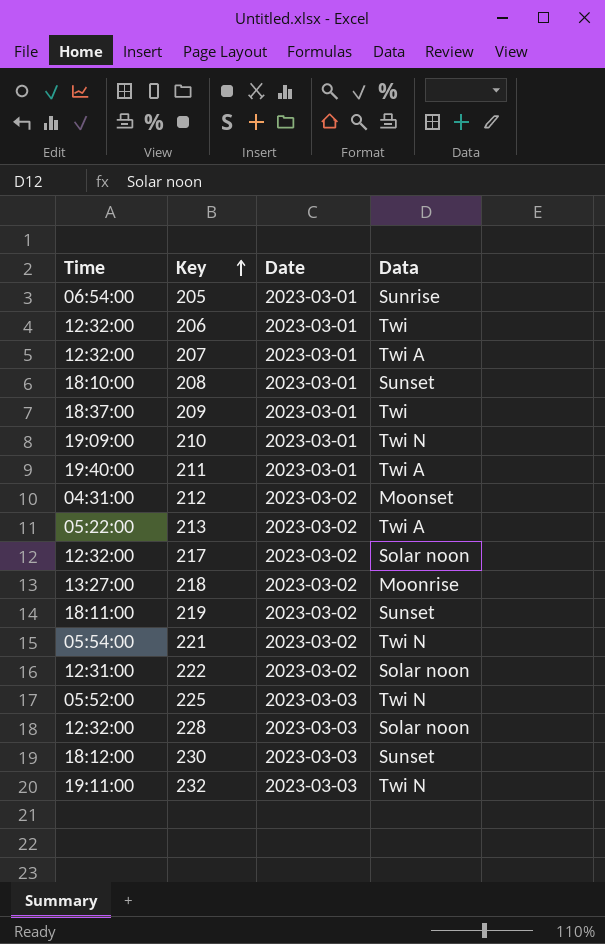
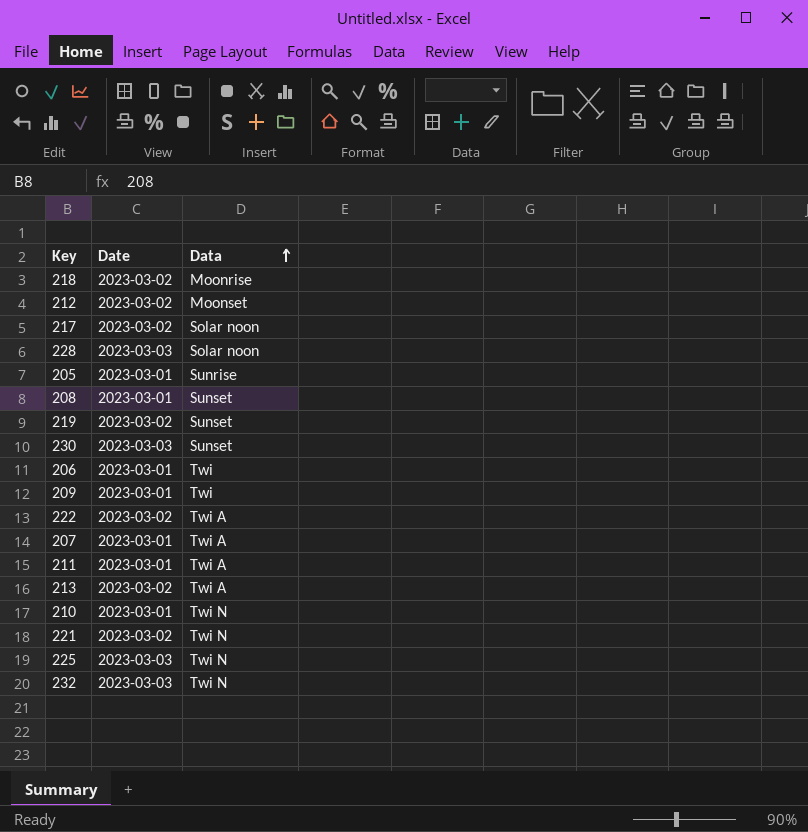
row order: Key ascending -> Data ascending
column Time | position: 1 -> none
222 | Data: Solar noon -> Twi A

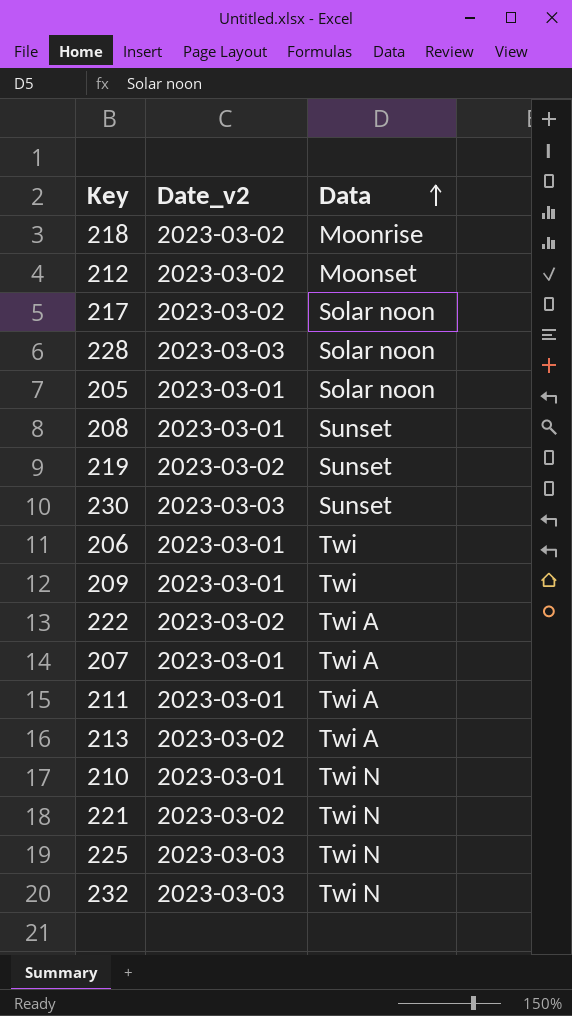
column name: Date -> Date_v2
205 | Data: Sunrise -> Solar noon

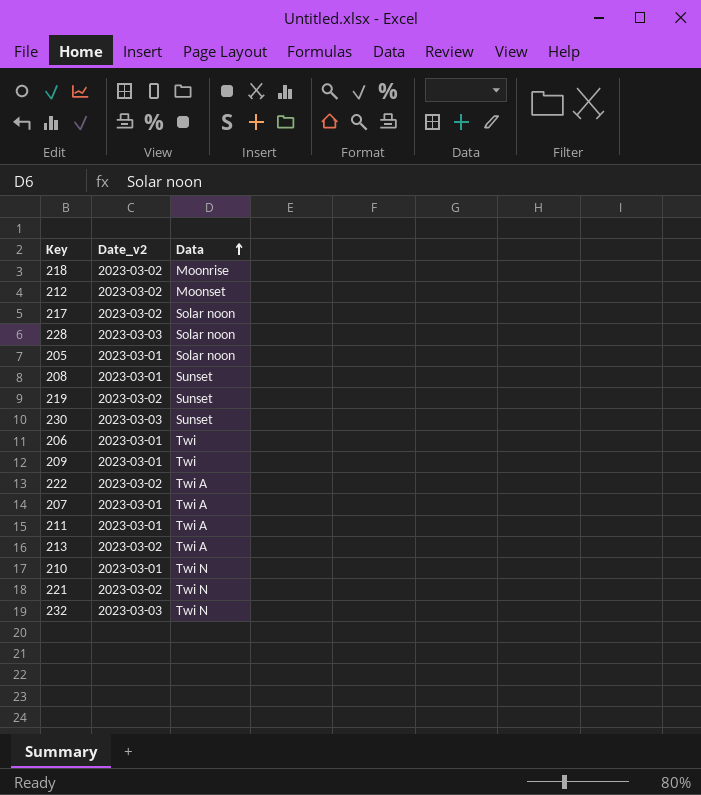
row 225: 2023-03-03 | Twi N -> none

